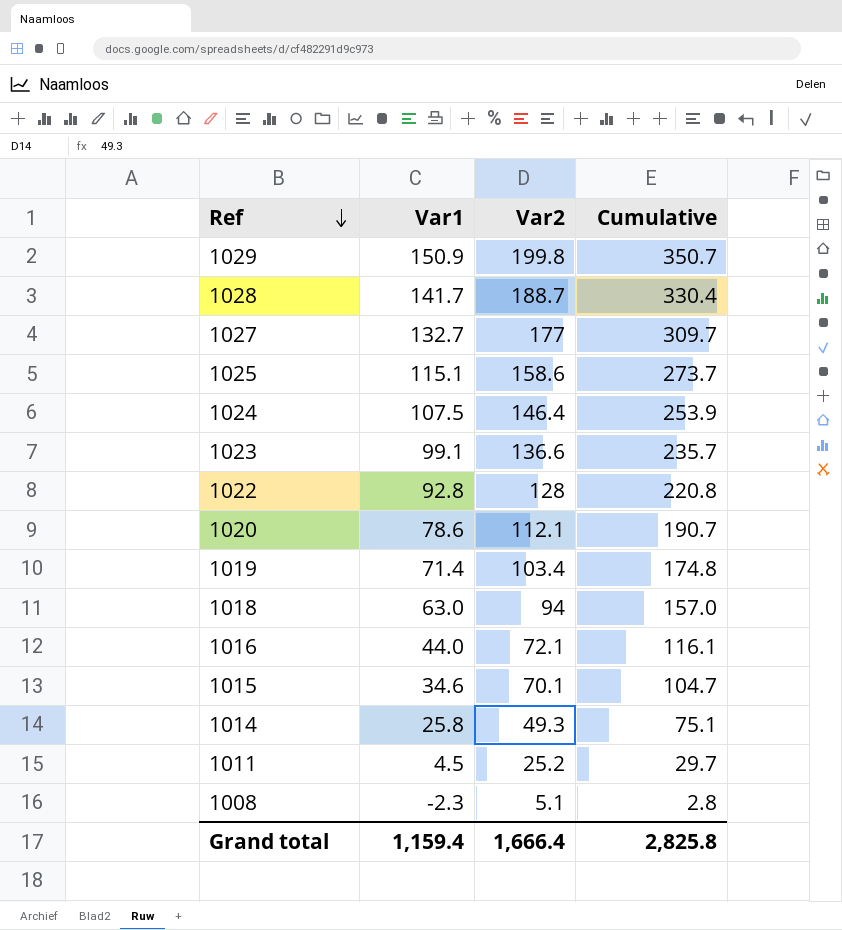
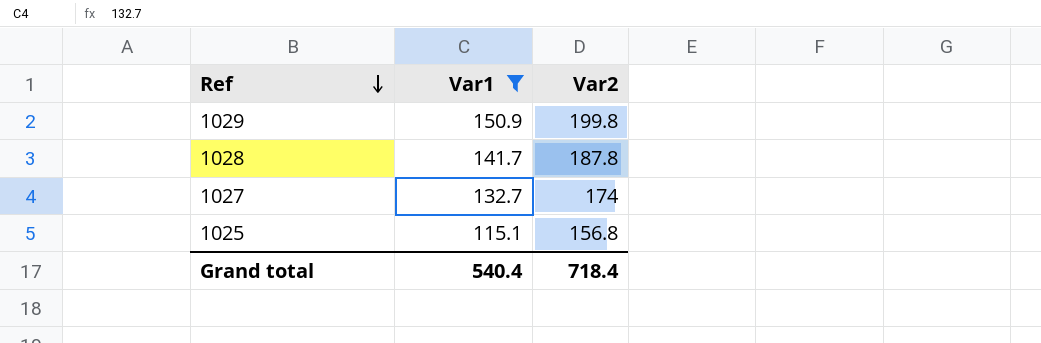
filter: none -> Var1 >= 115.1
column Cumulative | formula: [Var1] + [Var2] -> none
1028 | Var2: 188.7 -> 187.8
1027 | Var2: 177 -> 174
1025 | Var2: 158.6 -> 156.8
Grand total | Var1: 1,159.4 -> 540.4
Grand total | Var2: 1,666.4 -> 718.4

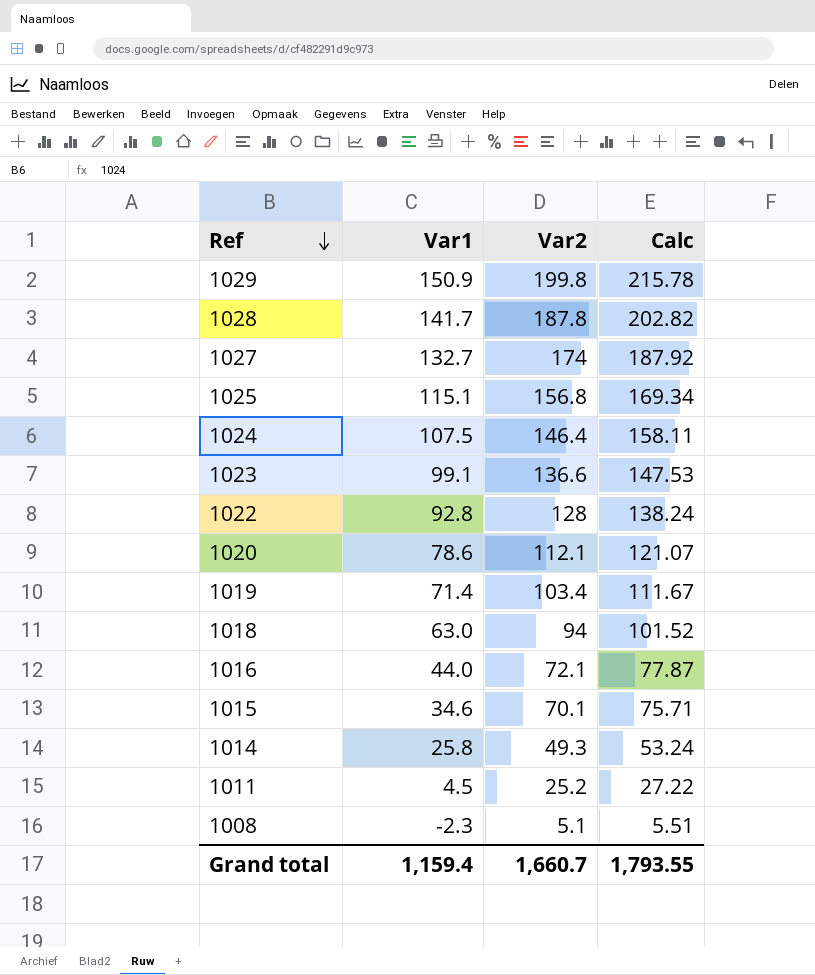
filter: Var1 >= 115.1 -> none
column Calc | formula: none -> [Var2] * 1.08
Grand total | Var1: 540.4 -> 1,159.4
Grand total | Var2: 718.4 -> 1,660.7

